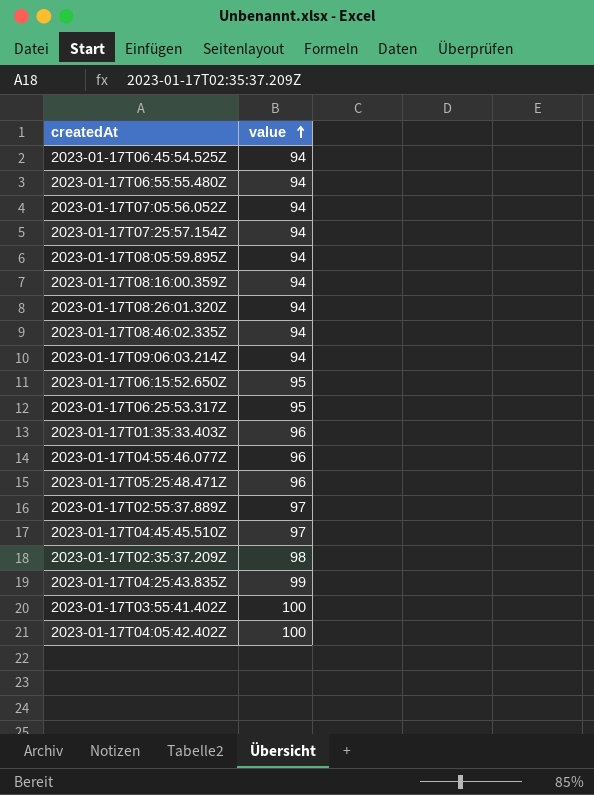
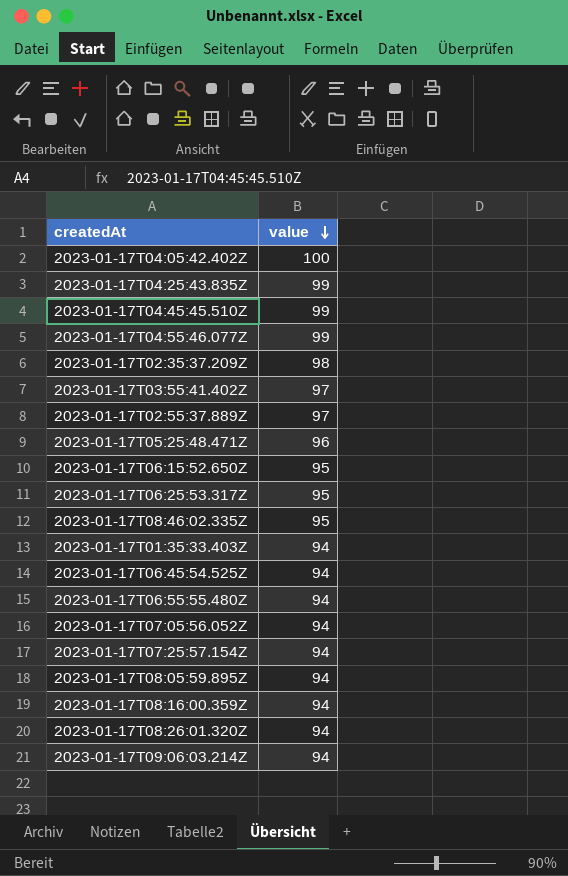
row order: value ascending -> value descending
2023-01-17T04:45:45.510Z | value: 97 -> 99
2023-01-17T04:55:46.077Z | value: 96 -> 99
2023-01-17T03:55:41.402Z | value: 100 -> 97
2023-01-17T08:46:02.335Z | value: 94 -> 95
2023-01-17T01:35:33.403Z | value: 96 -> 94

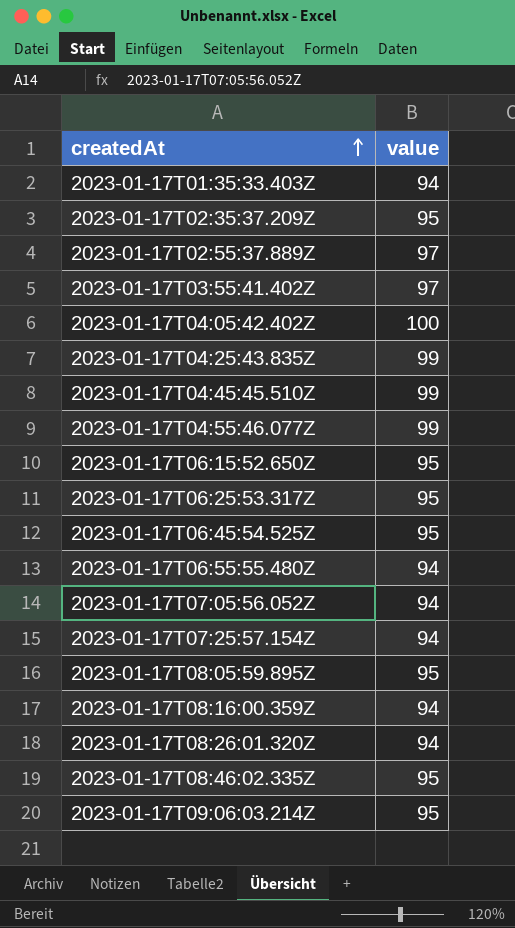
row order: value descending -> createdAt ascending
row 2023-01-17T05:25:48.471Z: 96 -> none
2023-01-17T02:35:37.209Z | value: 98 -> 95
2023-01-17T06:45:54.525Z | value: 94 -> 95
2023-01-17T08:05:59.895Z | value: 94 -> 95
2023-01-17T09:06:03.214Z | value: 94 -> 95

